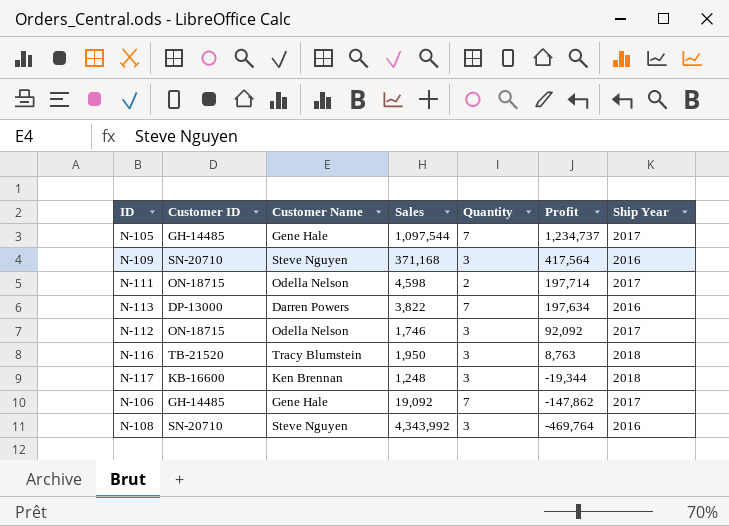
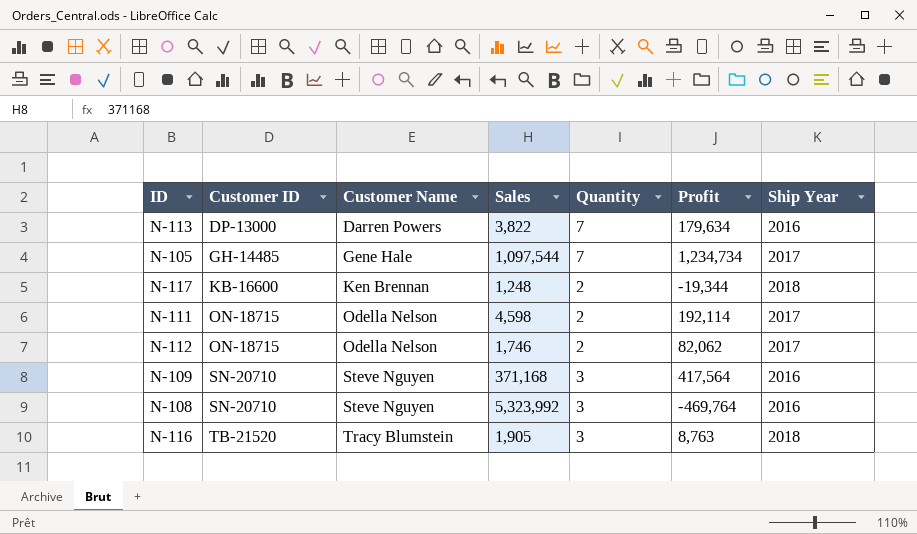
row order: Profit descending -> Customer ID ascending
row N-106: GH-14485 | Gene Hale | 19,092 | 7 | -147,862 | 2017 -> none
N-113 | Profit: 197,634 -> 179,634
N-105 | Profit: 1,234,737 -> 1,234,734
N-117 | Quantity: 3 -> 2
N-111 | Profit: 197,714 -> 192,114
N-112 | Quantity: 3 -> 2
N-112 | Profit: 92,092 -> 82,062
N-108 | Sales: 4,343,992 -> 5,323,992
N-116 | Sales: 1,950 -> 1,905

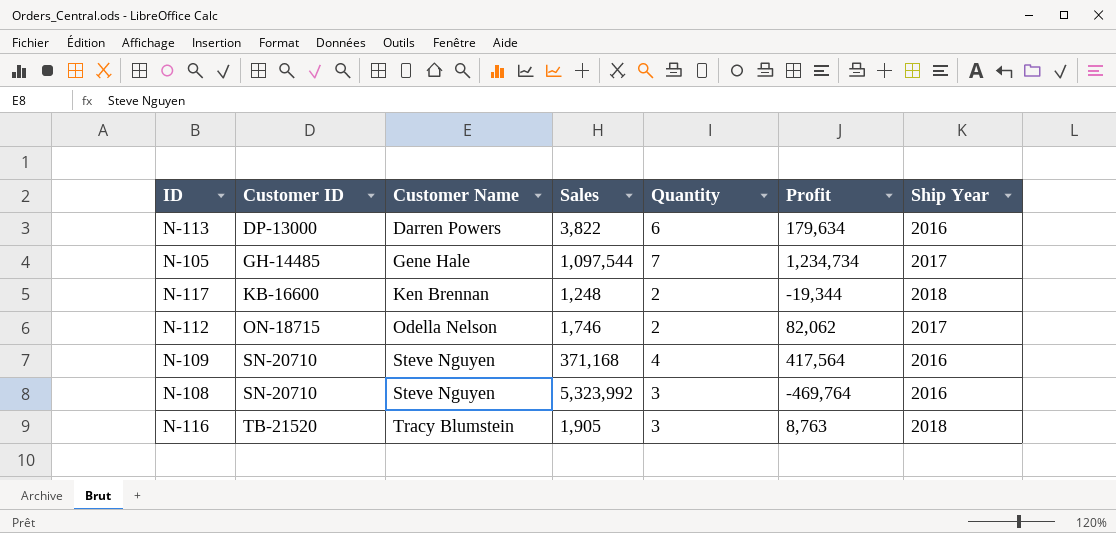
row N-111: ON-18715 | Odella Nelson | 4,598 | 2 | 192,114 | 2017 -> none
N-113 | Quantity: 7 -> 6
N-109 | Quantity: 3 -> 4

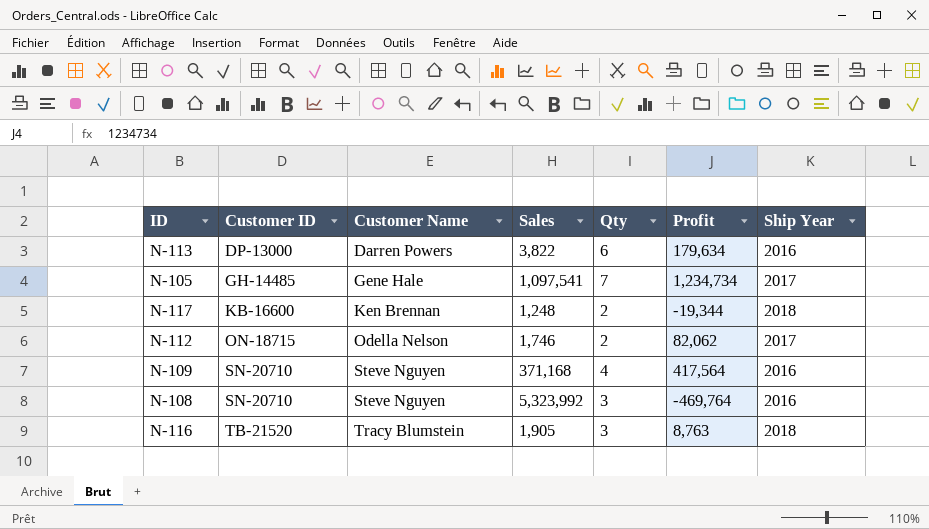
column name: Quantity -> Qty
N-105 | Sales: 1,097,544 -> 1,097,541

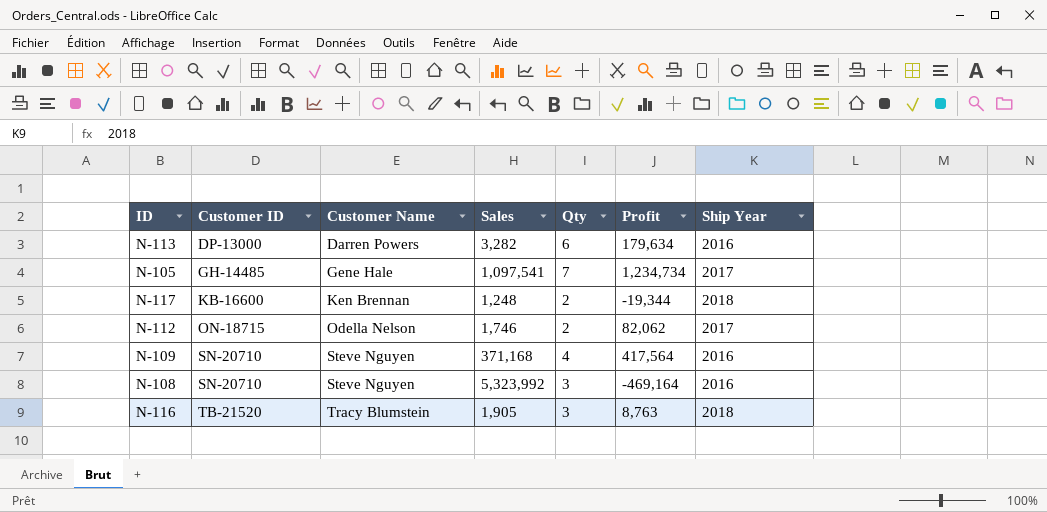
N-113 | Sales: 3,822 -> 3,282
N-108 | Profit: -469,764 -> -469,164

